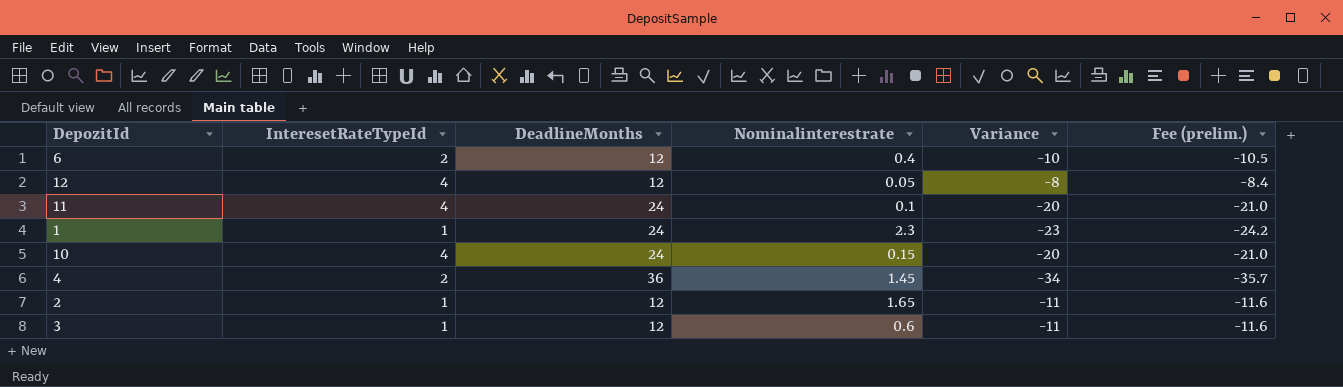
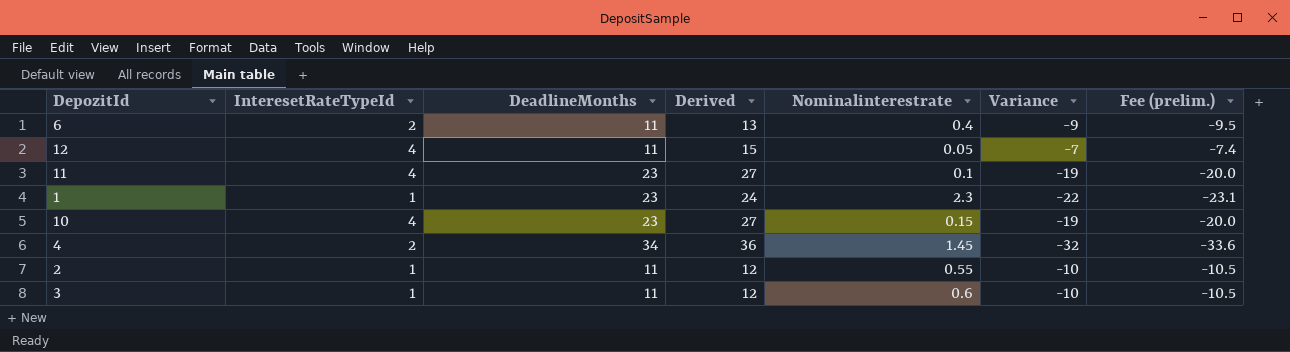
column Derived | formula: none -> [InteresetRateTypeId] + [DeadlineMonths]
6 | DeadlineMonths: 12 -> 11
6 | Variance: -10 -> -9
6 | Fee (prelim.): -10.5 -> -9.5
12 | DeadlineMonths: 12 -> 11
12 | Variance: -8 -> -7
12 | Fee (prelim.): -8.4 -> -7.4
11 | DeadlineMonths: 24 -> 23
11 | Variance: -20 -> -19
11 | Fee (prelim.): -21.0 -> -20.0
1 | DeadlineMonths: 24 -> 23
1 | Variance: -23 -> -22
1 | Fee (prelim.): -24.2 -> -23.1
10 | DeadlineMonths: 24 -> 23
10 | Variance: -20 -> -19
10 | Fee (prelim.): -21.0 -> -20.0
4 | DeadlineMonths: 36 -> 34
4 | Variance: -34 -> -32
4 | Fee (prelim.): -35.7 -> -33.6
2 | DeadlineMonths: 12 -> 11
2 | Nominalinterestrate: 1.65 -> 0.55
2 | Variance: -11 -> -10
2 | Fee (prelim.): -11.6 -> -10.5
3 | DeadlineMonths: 12 -> 11
3 | Variance: -11 -> -10
3 | Fee (prelim.): -11.6 -> -10.5

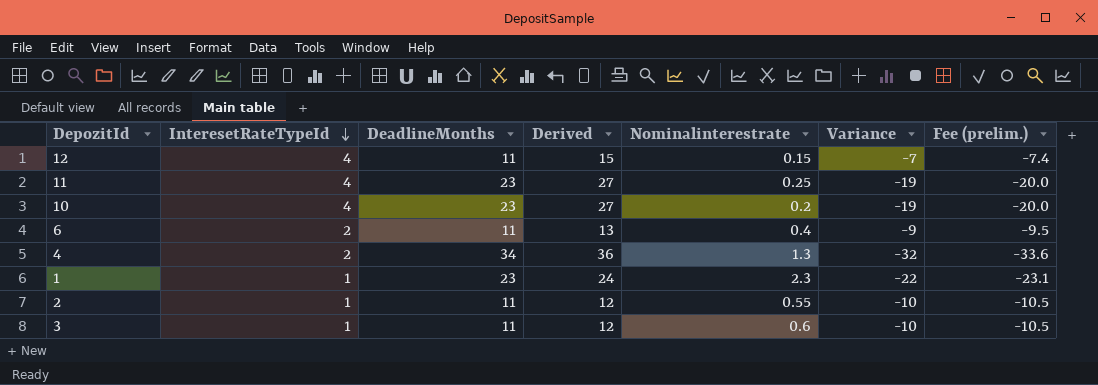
row order: none -> InteresetRateTypeId descending
12 | Nominalinterestrate: 0.05 -> 0.15
11 | Nominalinterestrate: 0.1 -> 0.25
10 | Nominalinterestrate: 0.15 -> 0.2
4 | Nominalinterestrate: 1.45 -> 1.3

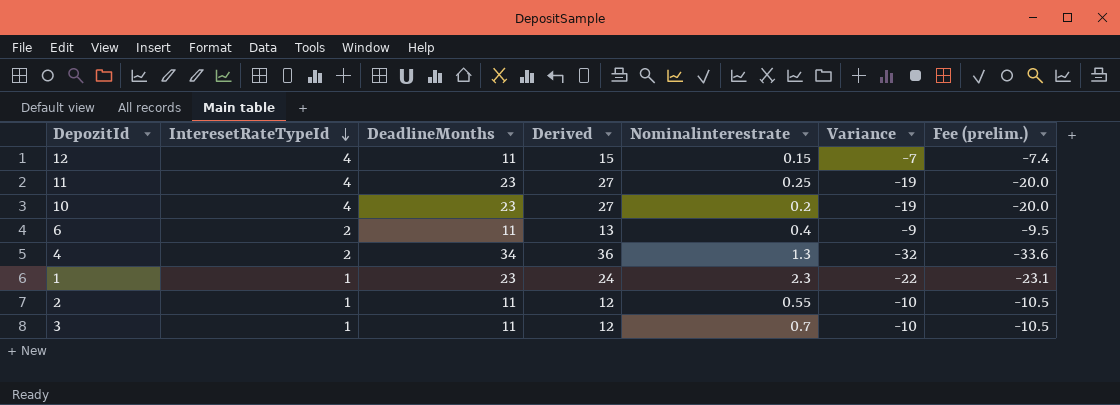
3 | Nominalinterestrate: 0.6 -> 0.7

